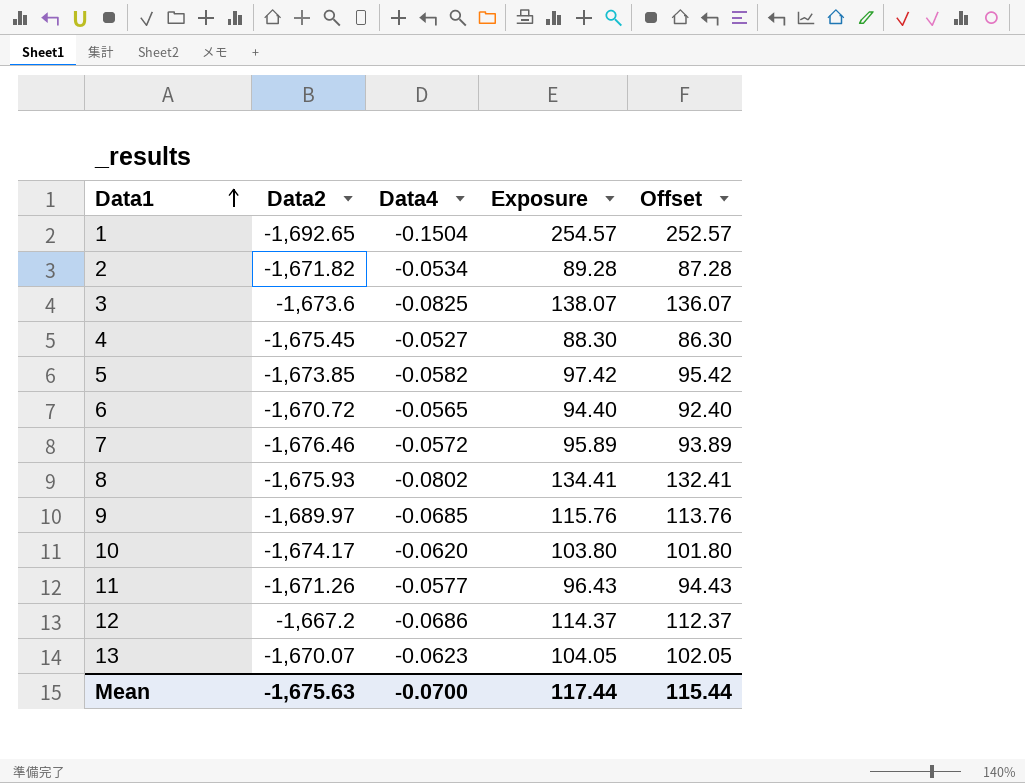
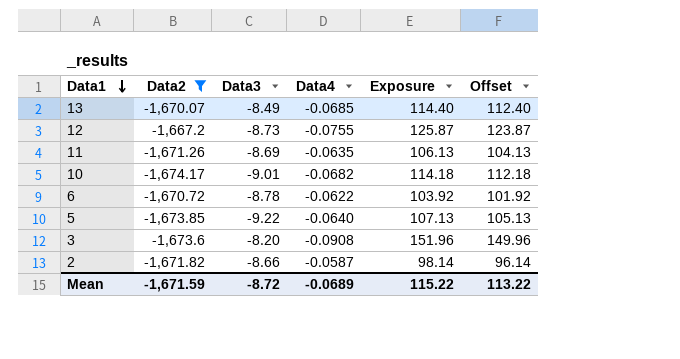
filter: none -> Data2 >= -1,674.17
row order: Data1 ascending -> Data1 descending
column Data3 | position: none -> 3
13 | Data4: -0.0623 -> -0.0685
13 | Exposure: 104.05 -> 114.40
13 | Offset: 102.05 -> 112.40
12 | Data4: -0.0686 -> -0.0755
12 | Exposure: 114.37 -> 125.87
12 | Offset: 112.37 -> 123.87
11 | Data4: -0.0577 -> -0.0635
11 | Exposure: 96.43 -> 106.13
11 | Offset: 94.43 -> 104.13
10 | Data4: -0.0620 -> -0.0682
10 | Exposure: 103.80 -> 114.18
10 | Offset: 101.80 -> 112.18
6 | Data4: -0.0565 -> -0.0622
6 | Exposure: 94.40 -> 103.92
6 | Offset: 92.40 -> 101.92
5 | Data4: -0.0582 -> -0.0640
5 | Exposure: 97.42 -> 107.13
5 | Offset: 95.42 -> 105.13
3 | Data4: -0.0825 -> -0.0908
3 | Exposure: 138.07 -> 151.96
3 | Offset: 136.07 -> 149.96
2 | Data4: -0.0534 -> -0.0587
2 | Exposure: 89.28 -> 98.14
2 | Offset: 87.28 -> 96.14
Mean | Data2: -1,675.63 -> -1,671.59
Mean | Data4: -0.0700 -> -0.0689
Mean | Exposure: 117.44 -> 115.22
Mean | Offset: 115.44 -> 113.22

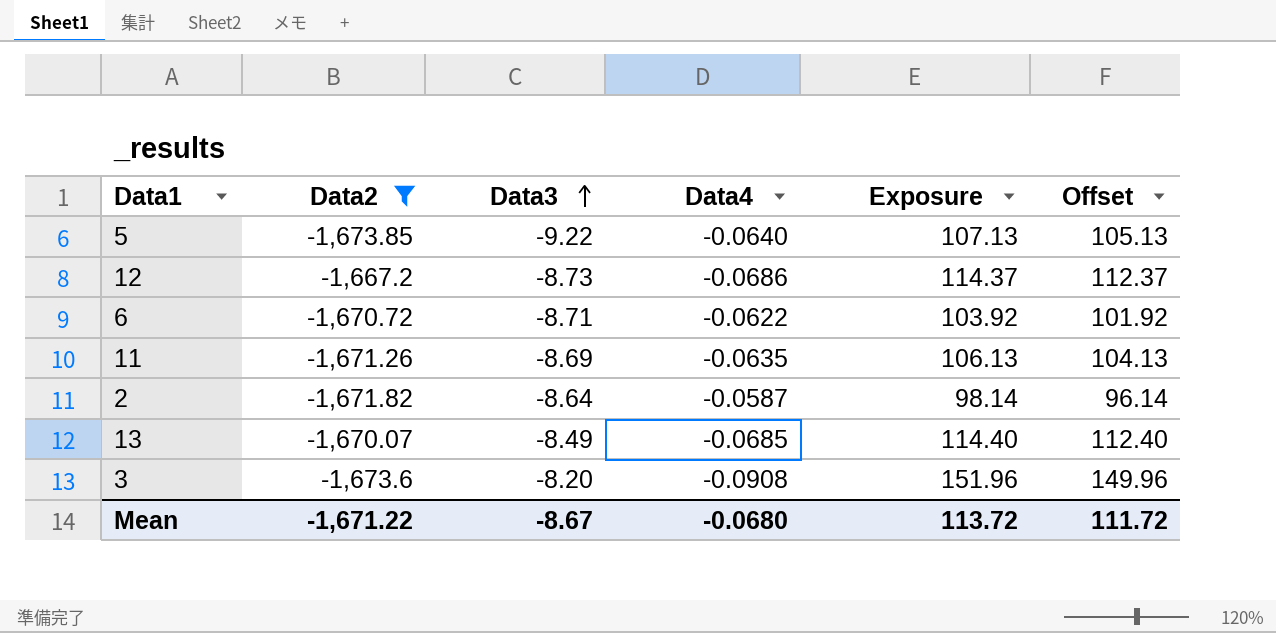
row order: Data1 descending -> Data3 ascending
row 10: -1,674.17 | -9.01 | -0.0682 | 114.18 | 112.18 -> none
12 | Data4: -0.0755 -> -0.0686
12 | Exposure: 125.87 -> 114.37
12 | Offset: 123.87 -> 112.37
6 | Data3: -8.78 -> -8.71
2 | Data3: -8.66 -> -8.64
Mean | Data2: -1,671.59 -> -1,671.22
Mean | Data3: -8.72 -> -8.67
Mean | Data4: -0.0689 -> -0.0680
Mean | Exposure: 115.22 -> 113.72
Mean | Offset: 113.22 -> 111.72

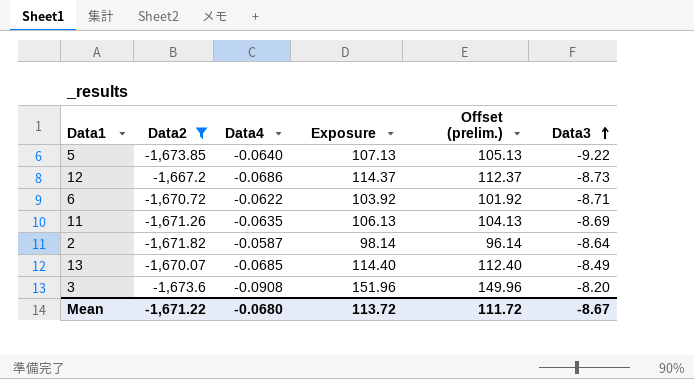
column name: Offset -> Offset (prelim.)
column Data3 | position: 3 -> 6

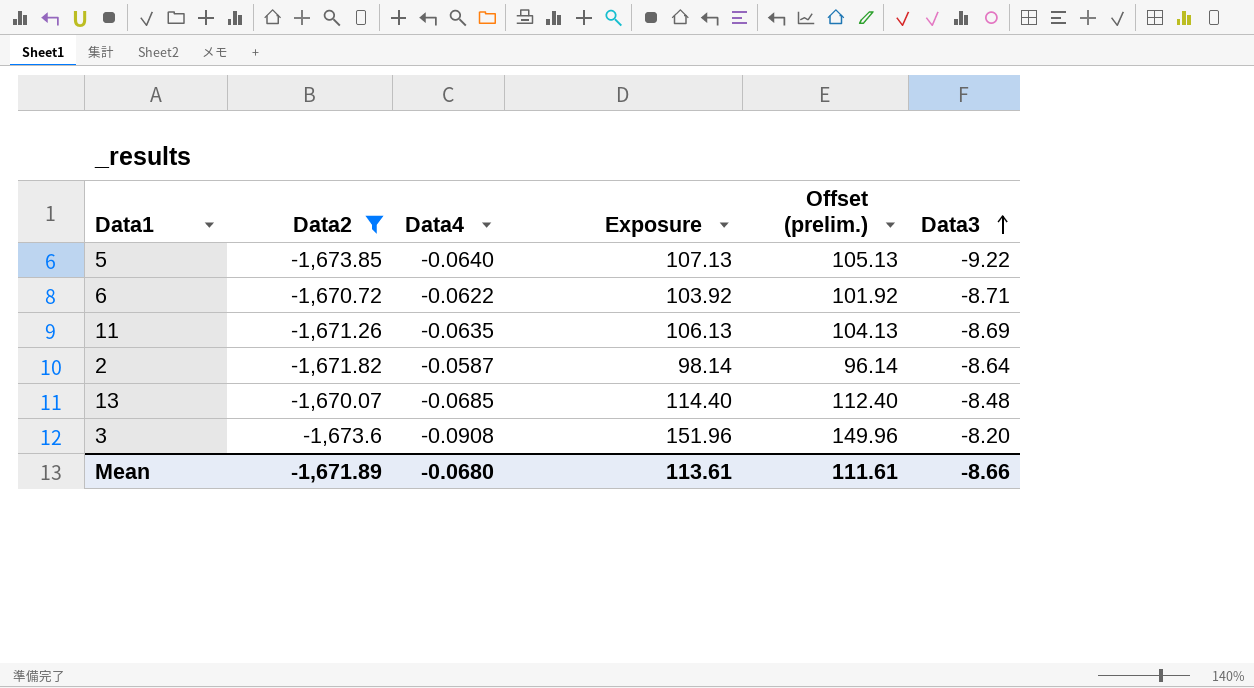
row 12: -1,667.2 | -0.0686 | 114.37 | 112.37 | -8.73 -> none
13 | Data3: -8.49 -> -8.48
Mean | Data2: -1,671.22 -> -1,671.89
Mean | Exposure: 113.72 -> 113.61
Mean | Offset (prelim.): 111.72 -> 111.61
Mean | Data3: -8.67 -> -8.66

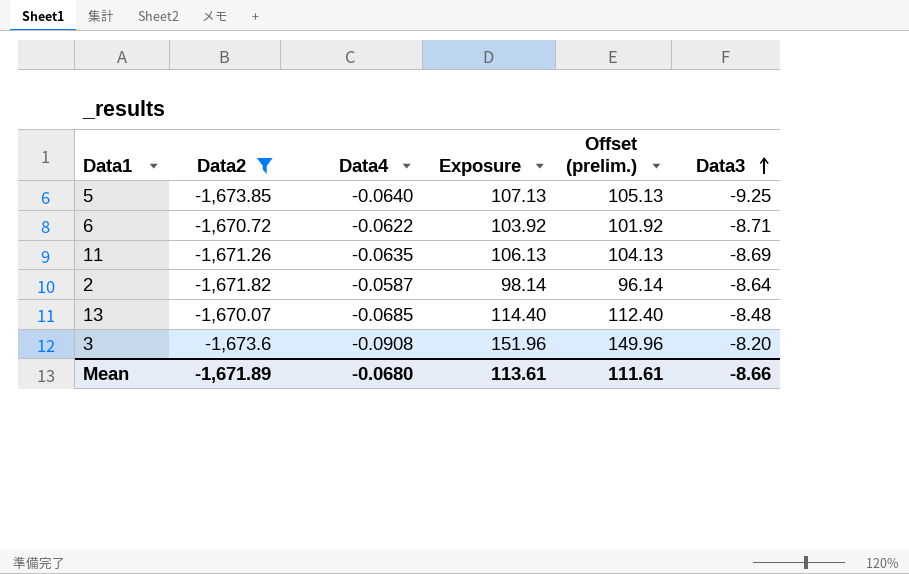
5 | Data3: -9.22 -> -9.25

